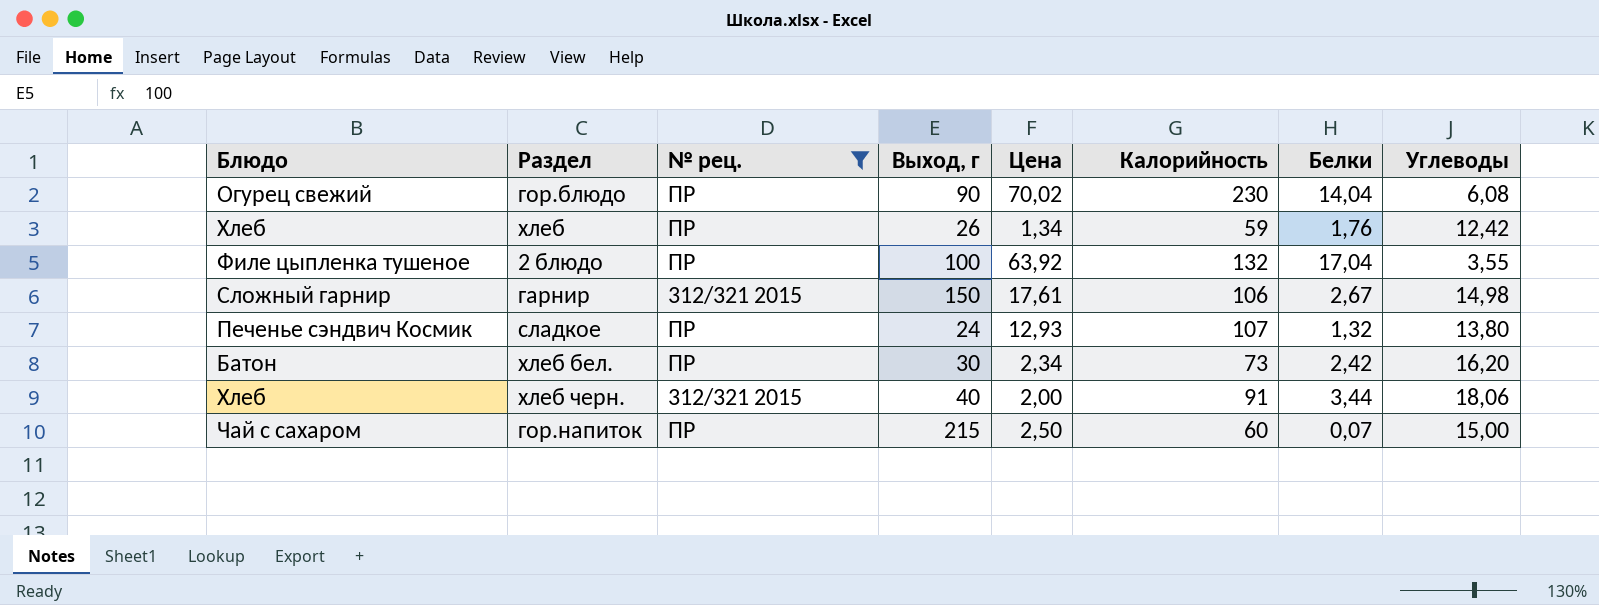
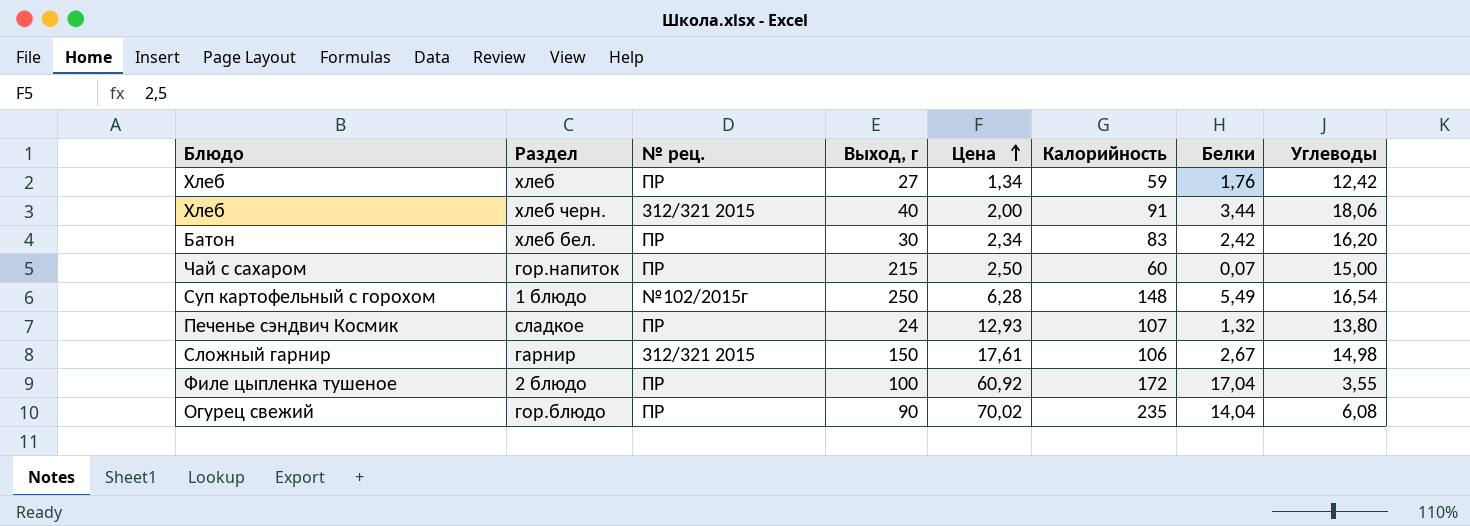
filter: № рец. != №102/2015г -> none
row order: none -> Цена ascending
хлеб | Выход, г: 26 -> 27
хлеб бел. | Калорийность: 73 -> 83
2 блюдо | Цена: 63,92 -> 60,92
2 блюдо | Калорийность: 132 -> 172
гор.блюдо | Калорийность: 230 -> 235

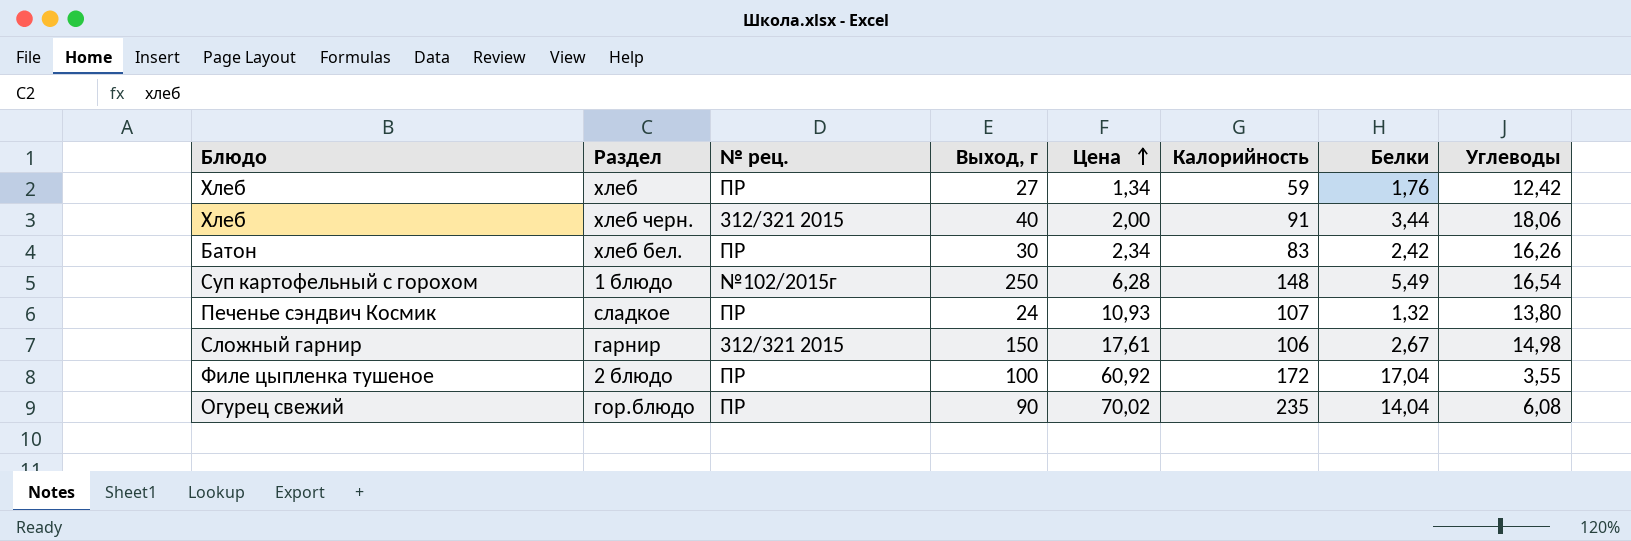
row гор.напиток: Чай с сахаром | ПР | 215 | 2,50 | 60 | 0,07 | 15,00 -> none
хлеб бел. | Углеводы: 16,20 -> 16,26
сладкое | Цена: 12,93 -> 10,93

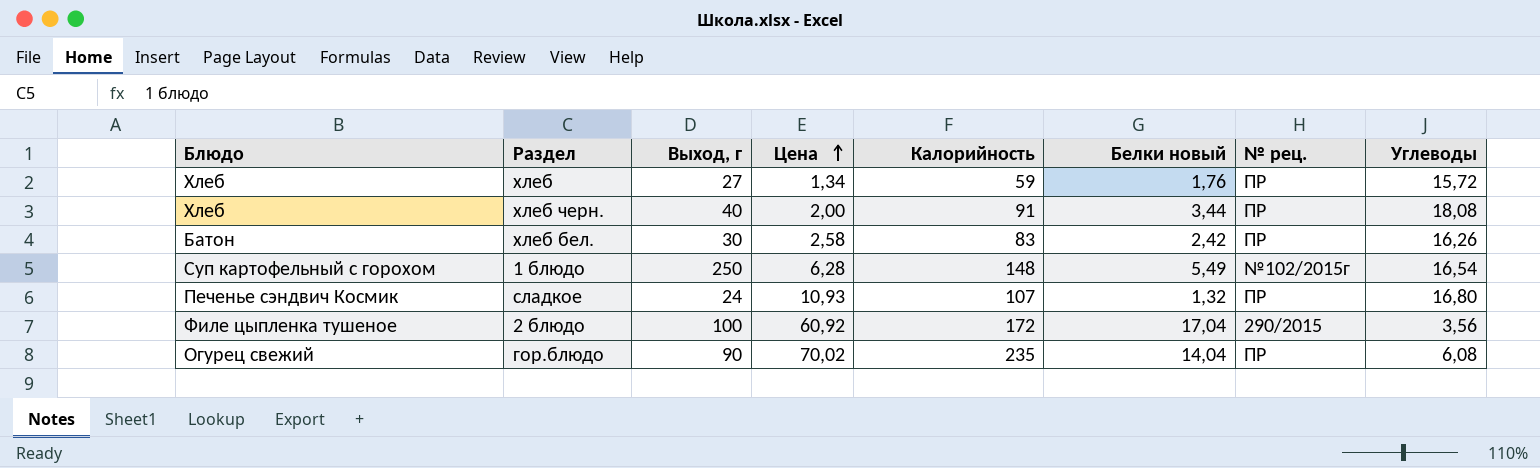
column name: Белки -> Белки новый
column № рец. | position: 3 -> 7
row гарнир: Сложный гарнир | 312/321 2015 | 150 | 17,61 | 106 | 2,67 | 14,98 -> none
хлеб | Углеводы: 12,42 -> 15,72
хлеб черн. | № рец.: 312/321 2015 -> ПР
хлеб черн. | Углеводы: 18,06 -> 18,08
хлеб бел. | Цена: 2,34 -> 2,58
сладкое | Углеводы: 13,80 -> 16,80
2 блюдо | № рец.: ПР -> 290/2015
2 блюдо | Углеводы: 3,55 -> 3,56

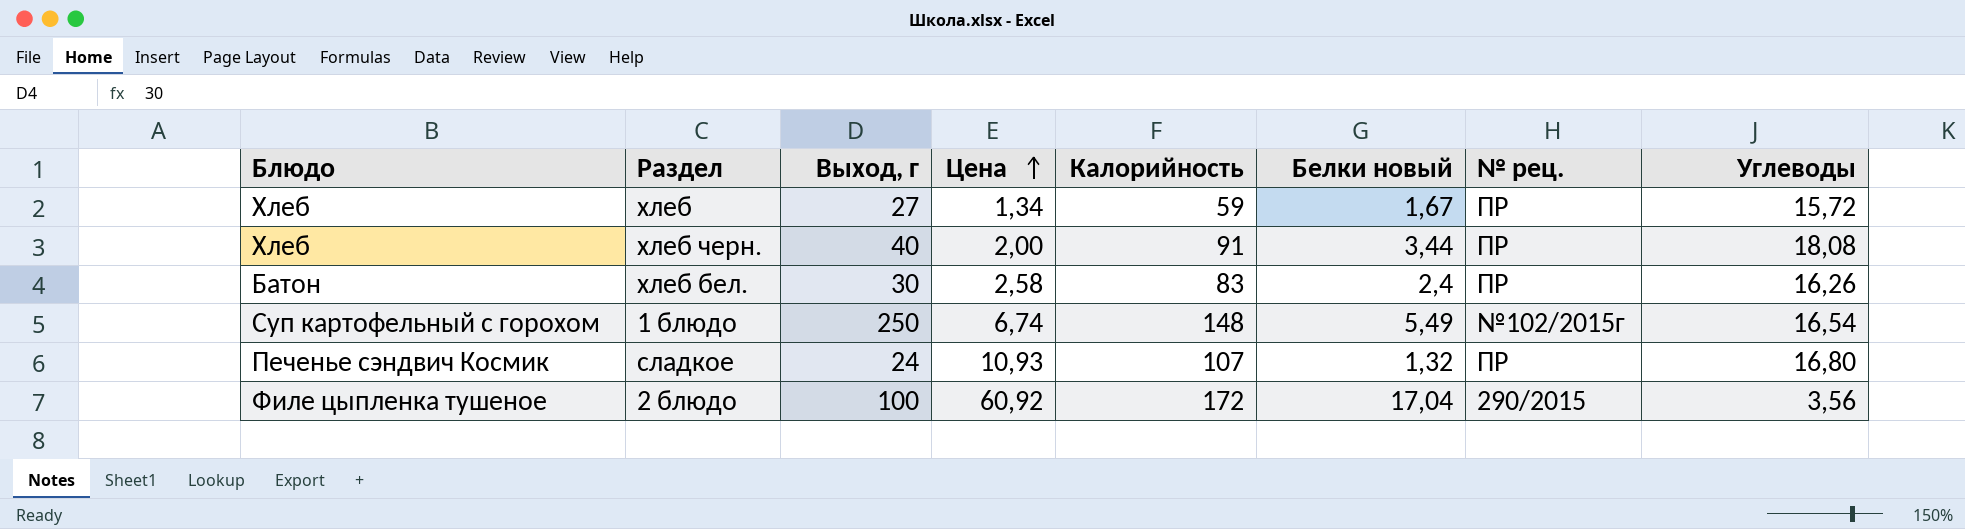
row гор.блюдо: Огурец свежий | 90 | 70,02 | 235 | 14,04 | ПР | 6,08 -> none
хлеб | Белки новый: 1,76 -> 1,67
хлеб бел. | Белки новый: 2,42 -> 2,4
1 блюдо | Цена: 6,28 -> 6,74

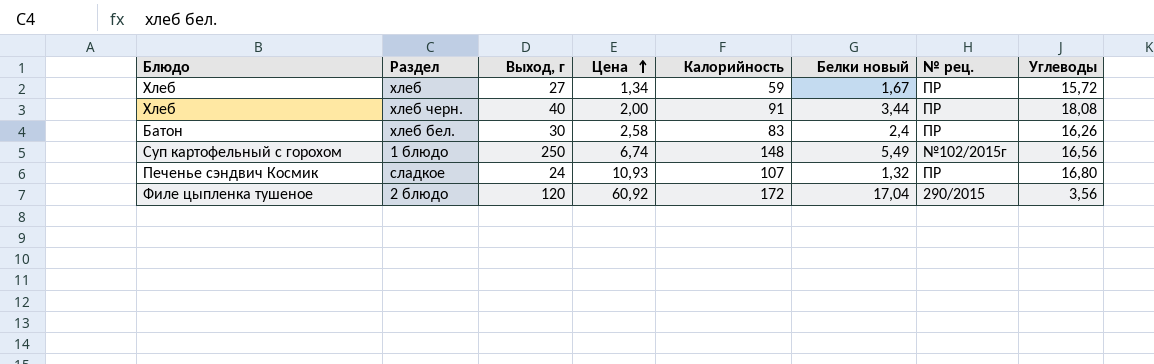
1 блюдо | Углеводы: 16,54 -> 16,56
2 блюдо | Выход, г: 100 -> 120

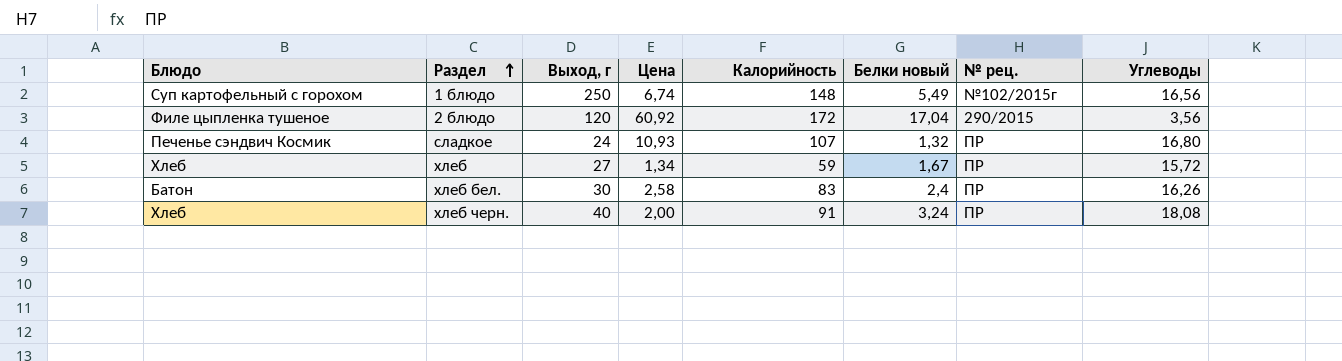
row order: Цена ascending -> Раздел ascending
хлеб черн. | Белки новый: 3,44 -> 3,24

